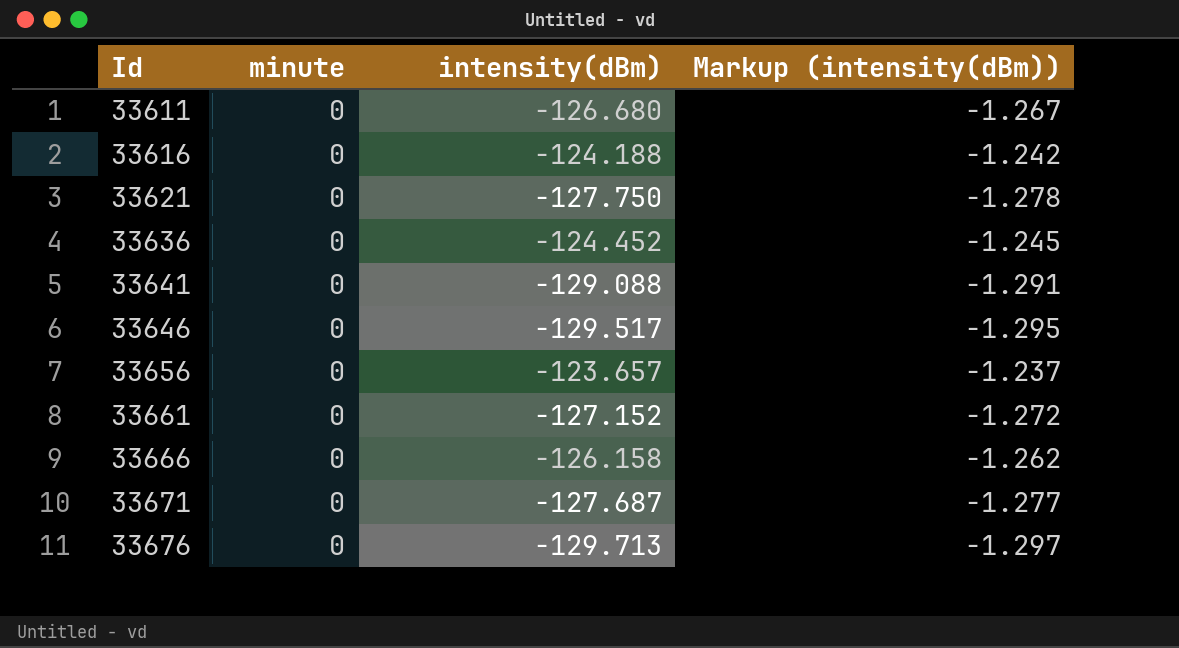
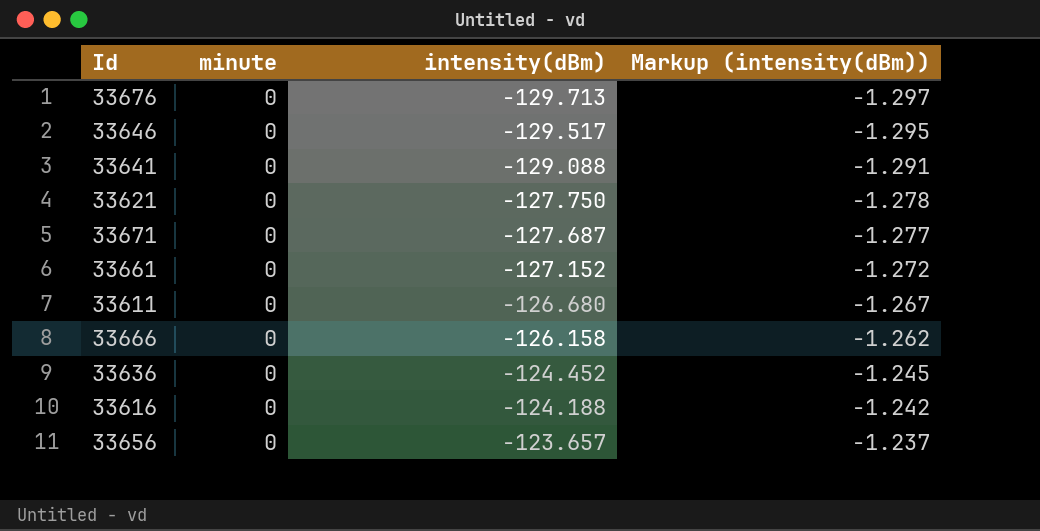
row order: Id ascending -> intensity(dBm) ascending

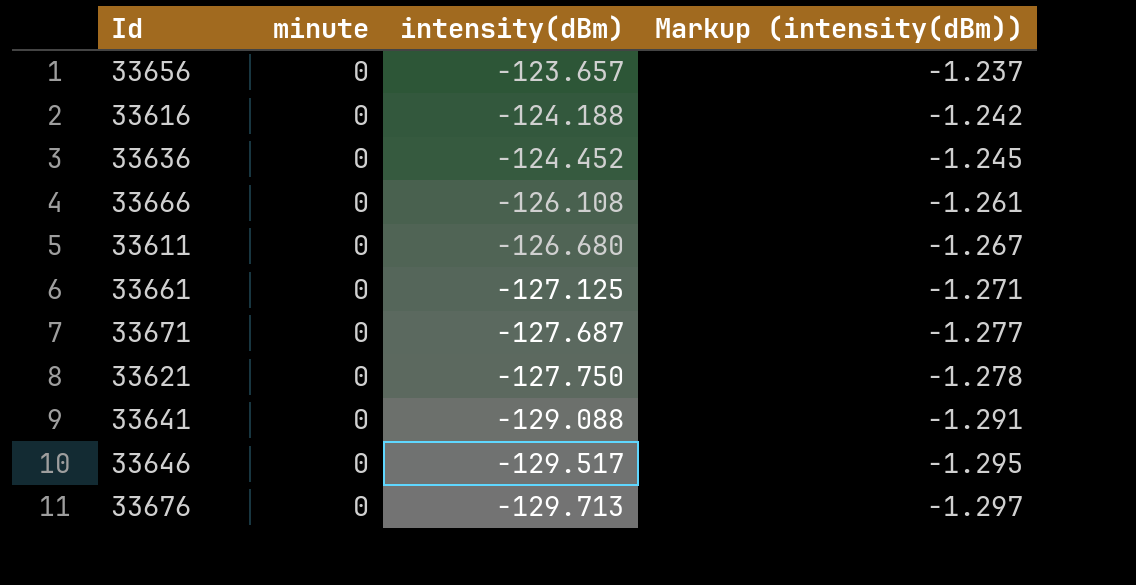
row order: intensity(dBm) ascending -> intensity(dBm) descending
33666 | intensity(dBm): -126.158 -> -126.108
33666 | Markup (intensity(dBm)): -1.262 -> -1.261
33661 | intensity(dBm): -127.152 -> -127.125
33661 | Markup (intensity(dBm)): -1.272 -> -1.271

